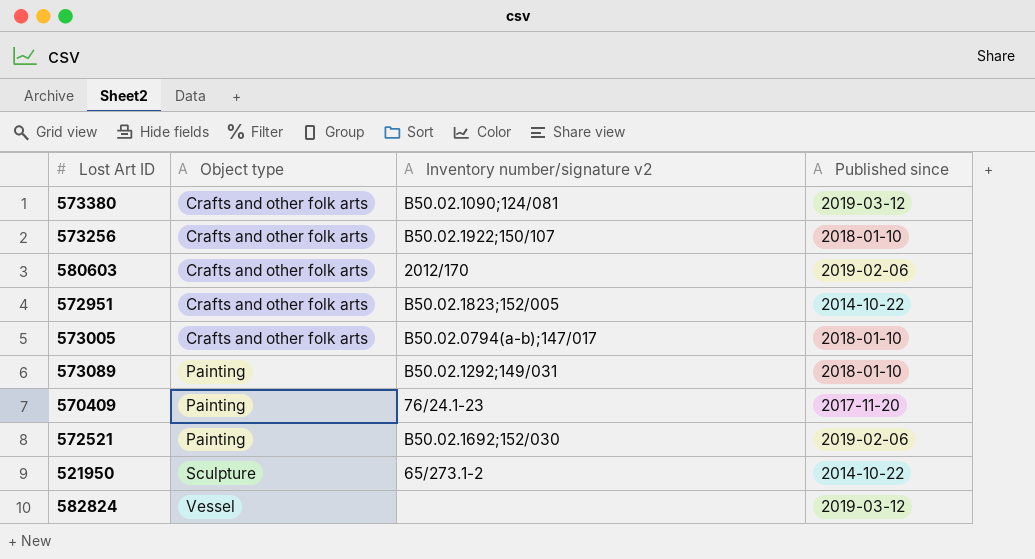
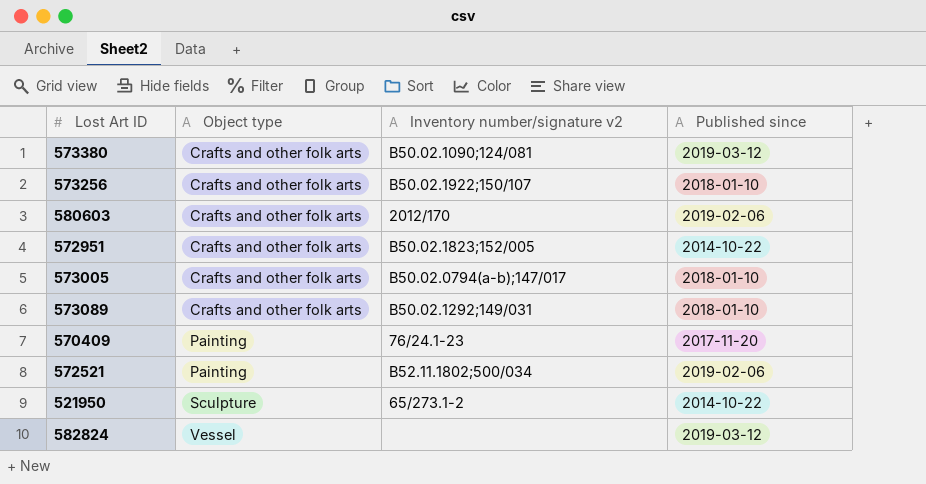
573089 | Object type: Painting -> Crafts and other folk arts
572521 | Inventory number/signature v2: B50.02.1692;152/030 -> B52.11.1802;500/034

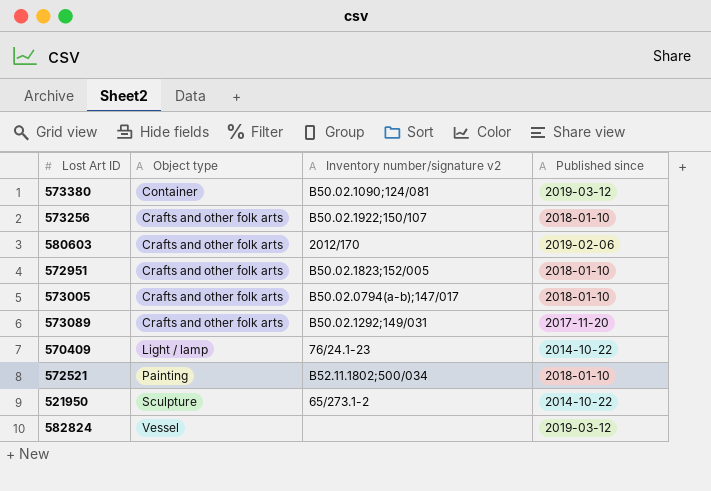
573380 | Object type: Crafts and other folk arts -> Container
572951 | Published since: 2014-10-22 -> 2018-01-10
573089 | Published since: 2018-01-10 -> 2017-11-20
570409 | Object type: Painting -> Light / lamp
570409 | Published since: 2017-11-20 -> 2014-10-22
572521 | Published since: 2019-02-06 -> 2018-01-10

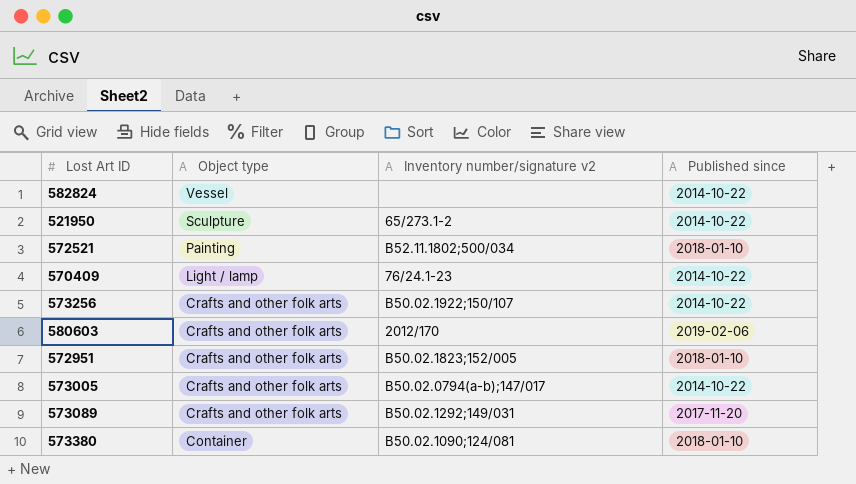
row order: Object type ascending -> Object type descending
582824 | Published since: 2019-03-12 -> 2014-10-22
573256 | Published since: 2018-01-10 -> 2014-10-22
573005 | Published since: 2018-01-10 -> 2014-10-22
573380 | Published since: 2019-03-12 -> 2018-01-10

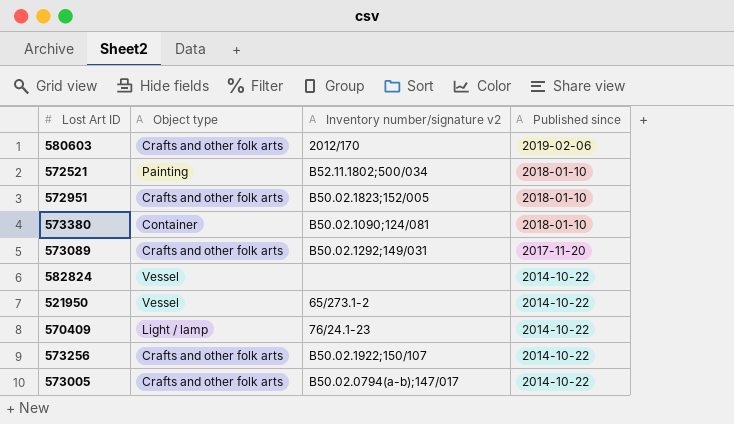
row order: Object type descending -> Published since descending
521950 | Object type: Sculpture -> Vessel

